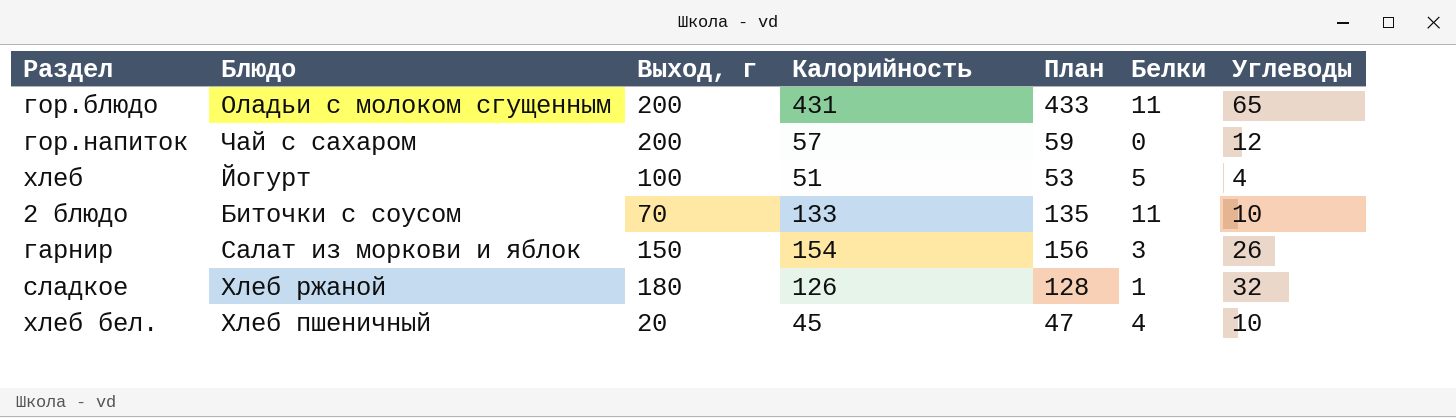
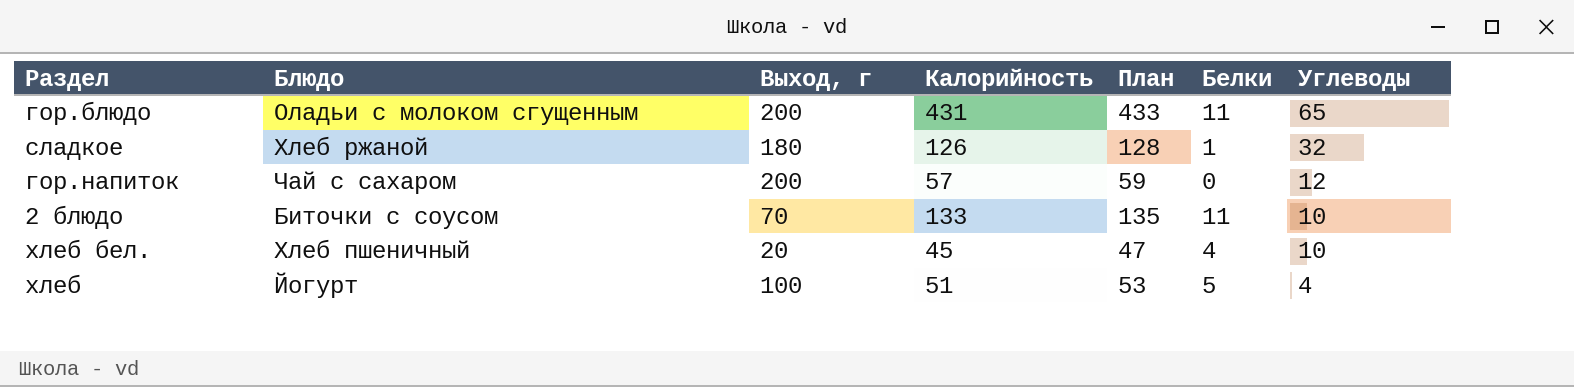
row order: none -> Углеводы descending
row гарнир: Салат из моркови и яблок | 150 | 154 | 156 | 3 | 26 -> none

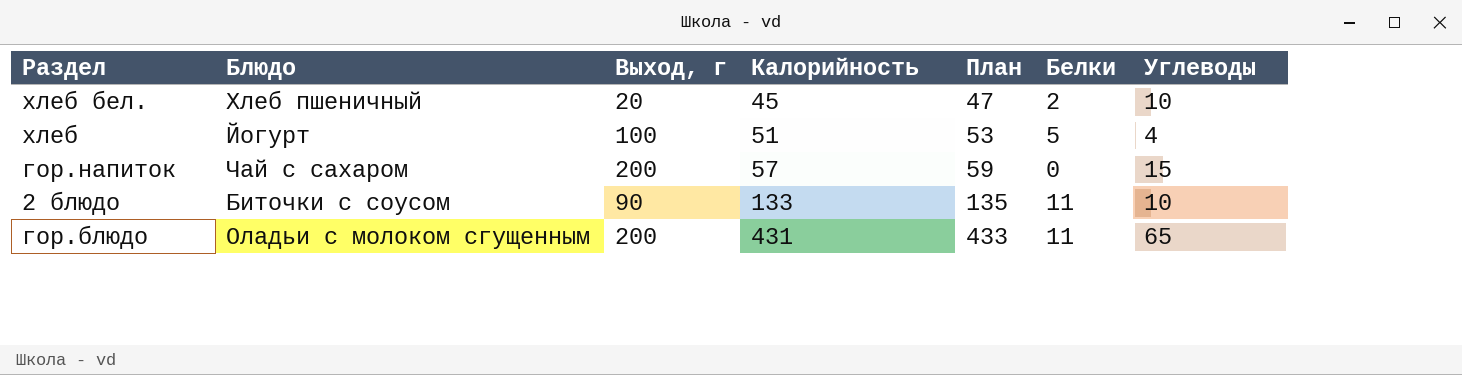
row order: Углеводы descending -> Калорийность ascending
row сладкое: Хлеб ржаной | 180 | 126 | 128 | 1 | 32 -> none
хлеб бел. | Белки: 4 -> 2
гор.напиток | Углеводы: 12 -> 15
2 блюдо | Выход, г: 70 -> 90

